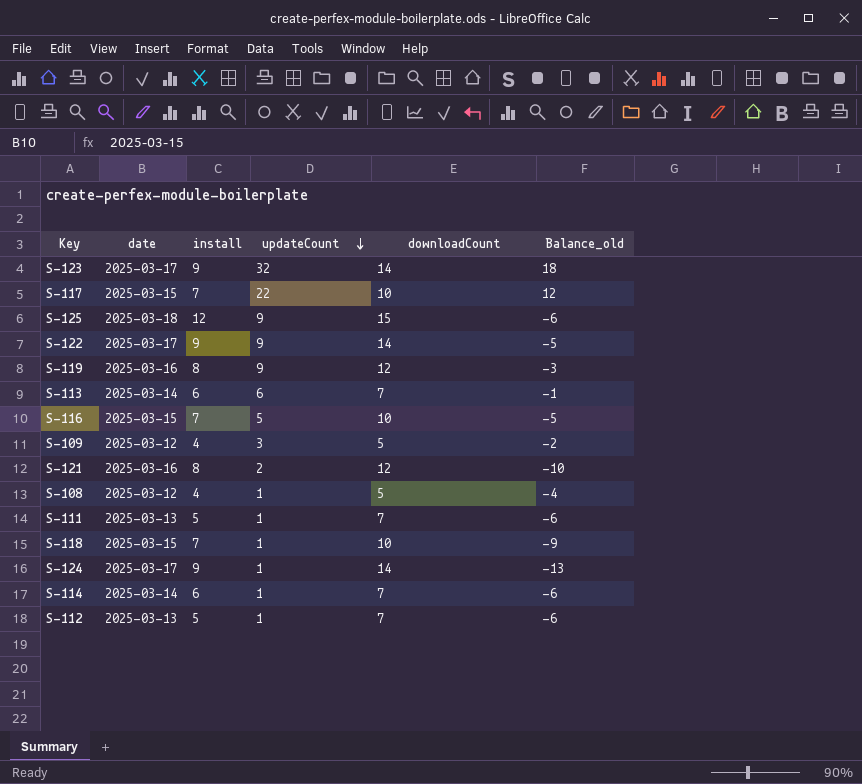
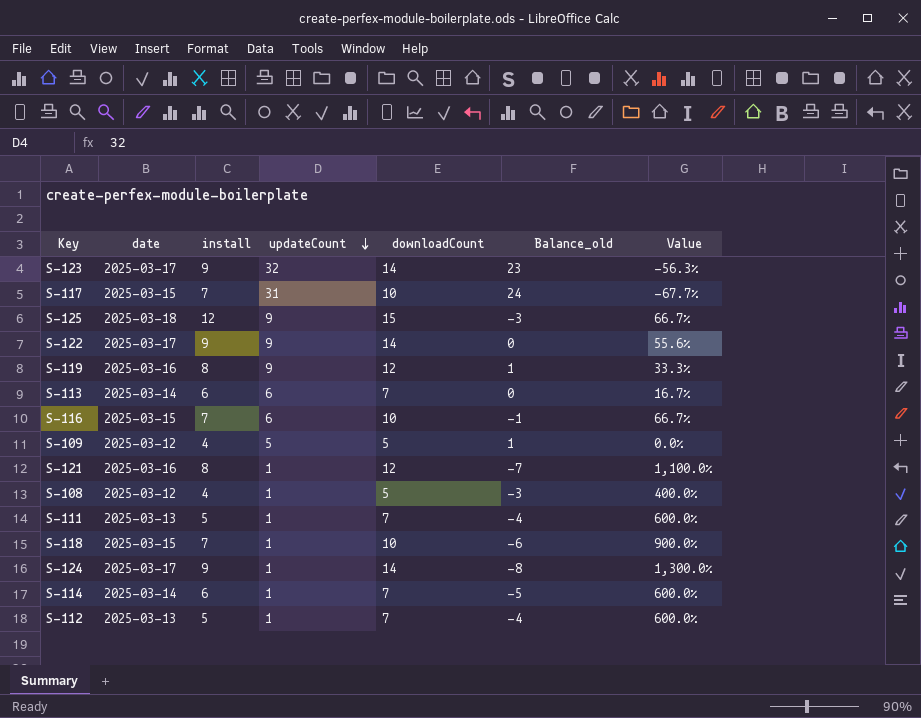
column Balance_old | formula: [updateCount] - [downloadCount] -> [updateCount] - [install]
column Value | formula: none -> ([downloadCount] - [updateCount]) / [updateCount]
S-117 | updateCount: 22 -> 31
S-116 | updateCount: 5 -> 6
S-109 | updateCount: 3 -> 5
S-121 | updateCount: 2 -> 1

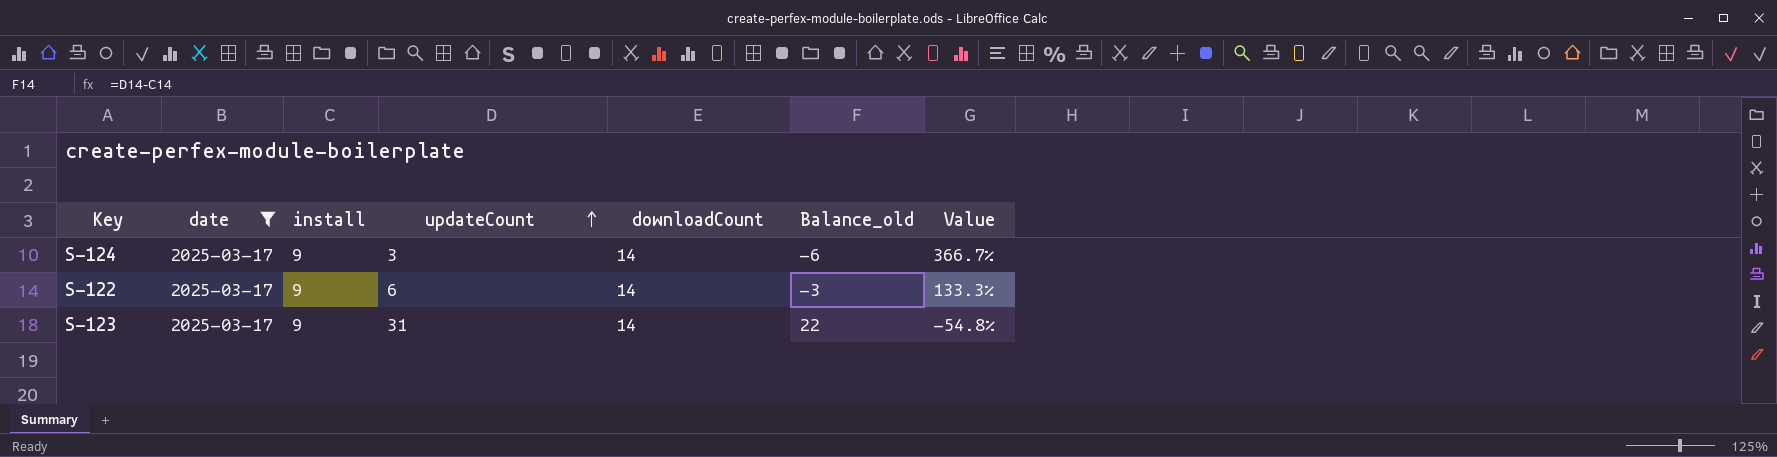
filter: none -> date = 2025-03-17
row order: updateCount descending -> updateCount ascending
S-124 | updateCount: 1 -> 3
S-124 | Balance_old: -8 -> -6
S-124 | Value: 1,300.0% -> 366.7%
S-122 | updateCount: 9 -> 6
S-122 | Balance_old: 0 -> -3
S-122 | Value: 55.6% -> 133.3%
S-123 | updateCount: 32 -> 31
S-123 | Balance_old: 23 -> 22
S-123 | Value: -56.3% -> -54.8%

